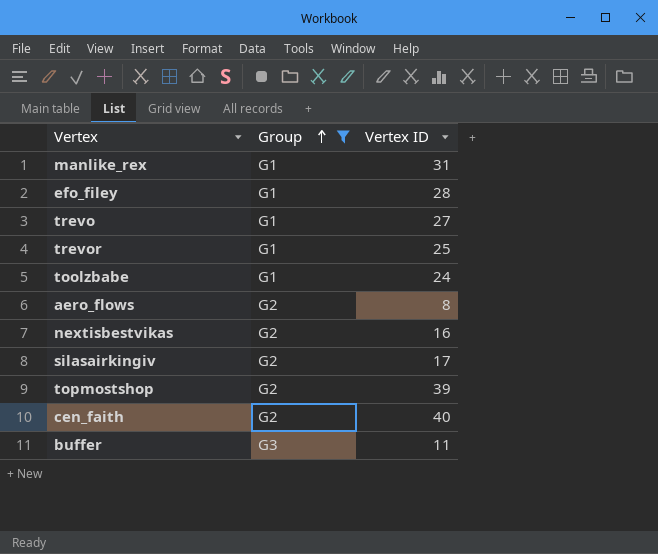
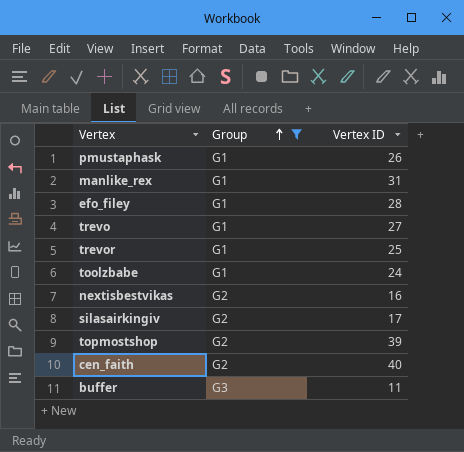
row aero_flows: G2 | 8 -> none
row pmustaphask: none -> G1 | 26

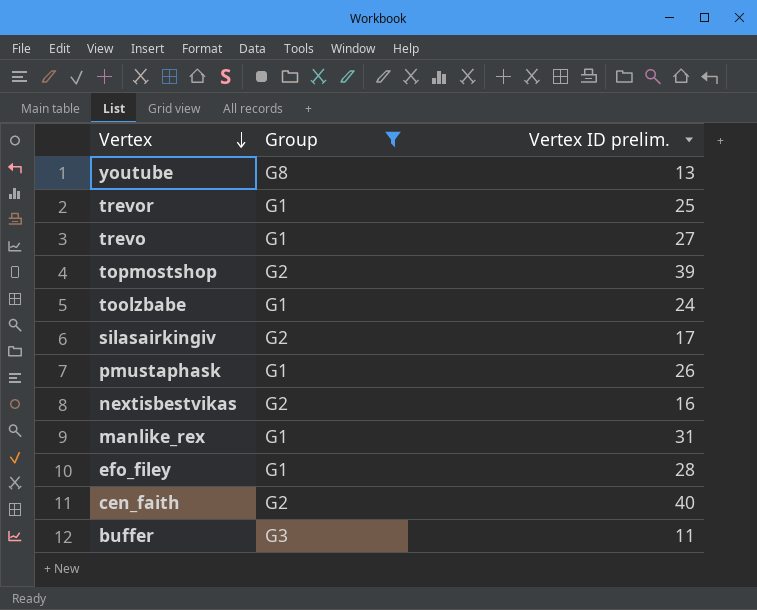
row order: Group ascending -> Vertex descending
column name: Vertex ID -> Vertex ID prelim.
row youtube: none -> G8 | 13

